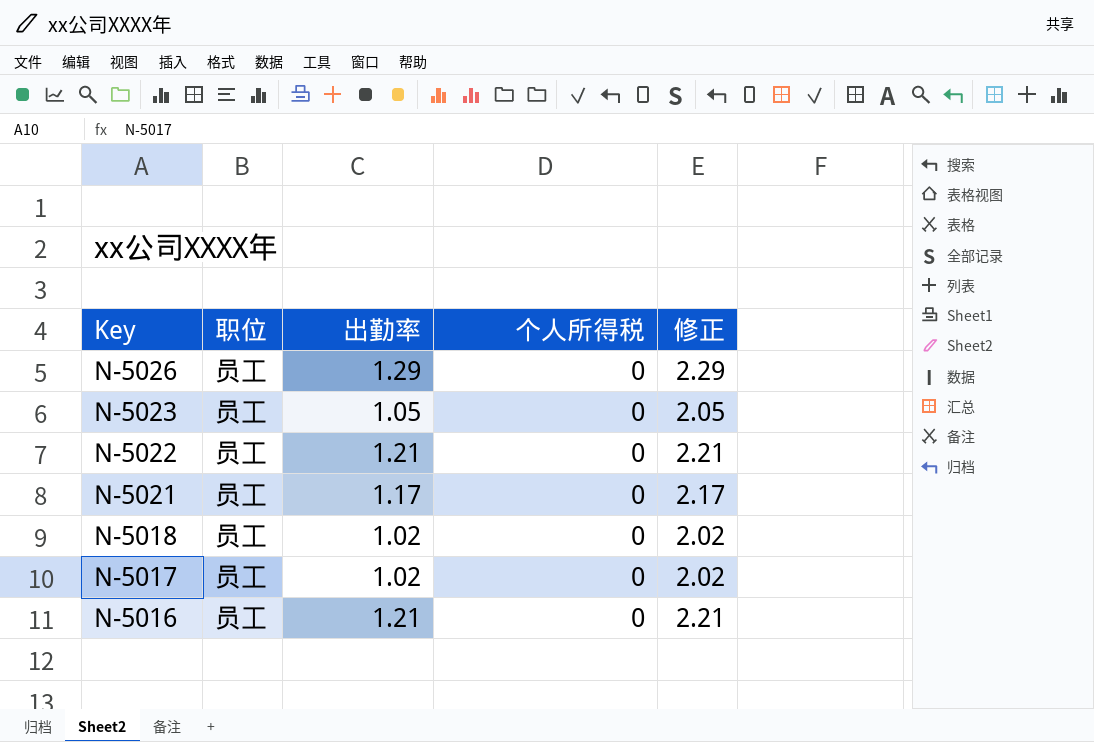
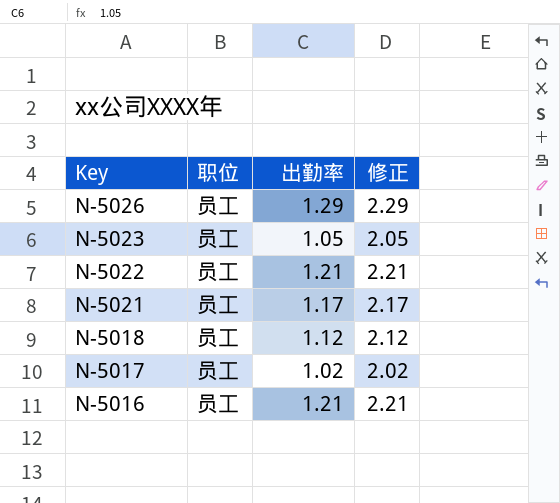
column 个人所得税 | position: 4 -> none
N-5018 | 出勤率: 1.02 -> 1.12
N-5018 | 修正: 2.02 -> 2.12

